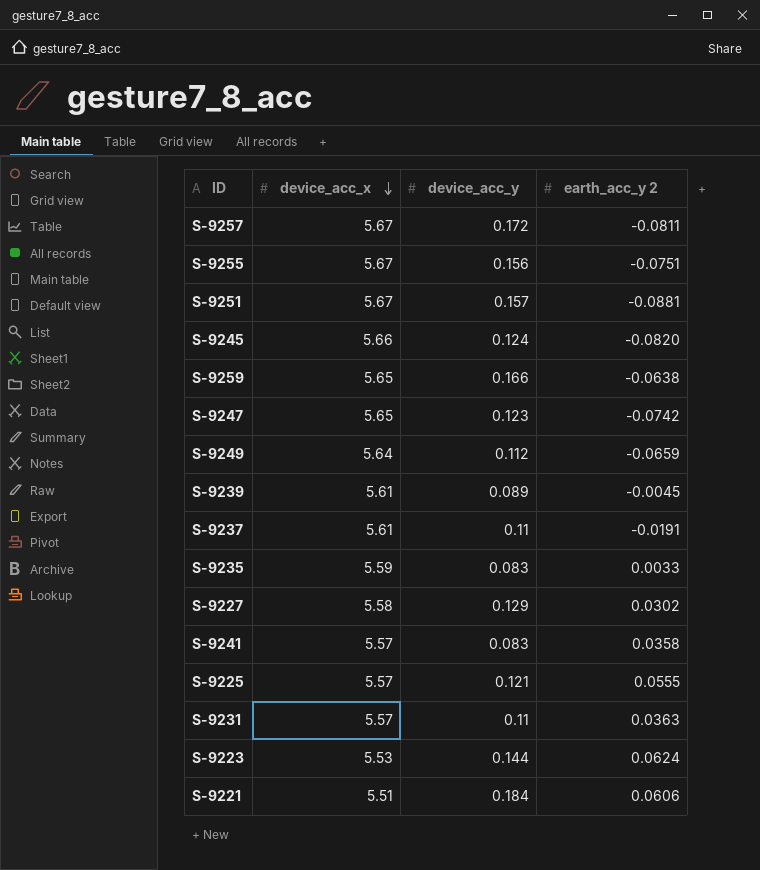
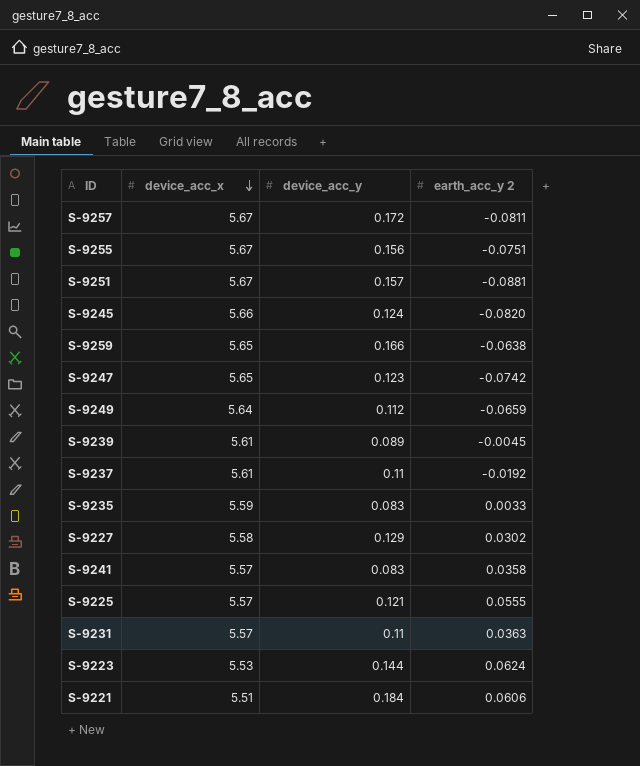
S-9237 | earth_acc_y 2: -0.0191 -> -0.0192

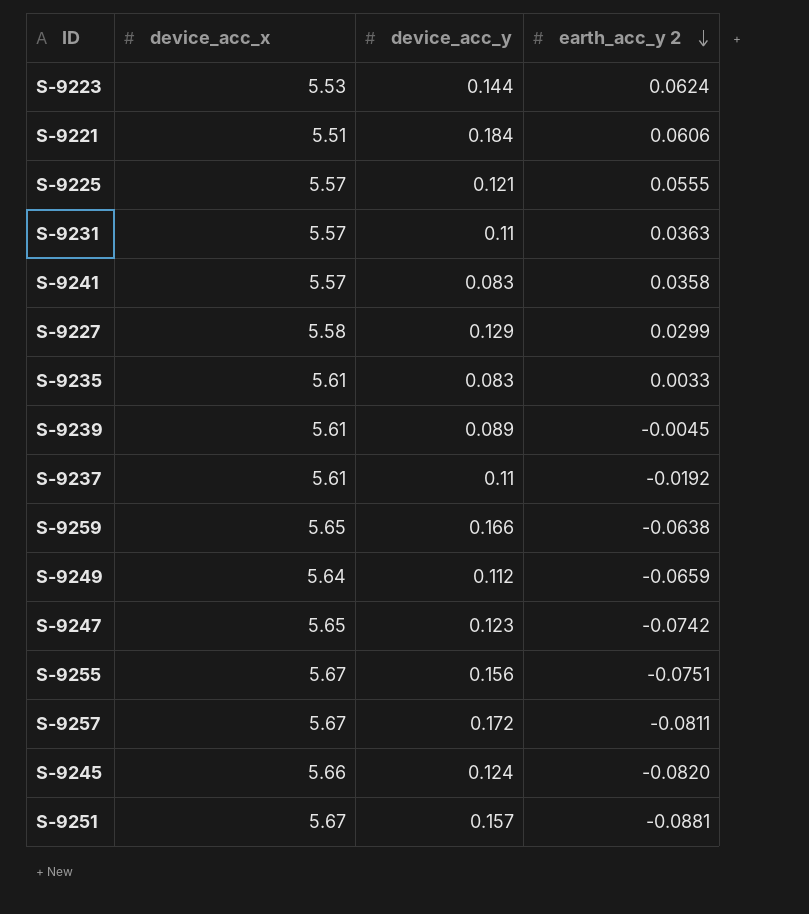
row order: device_acc_x descending -> earth_acc_y 2 descending
S-9227 | earth_acc_y 2: 0.0302 -> 0.0299
S-9235 | device_acc_x: 5.59 -> 5.61

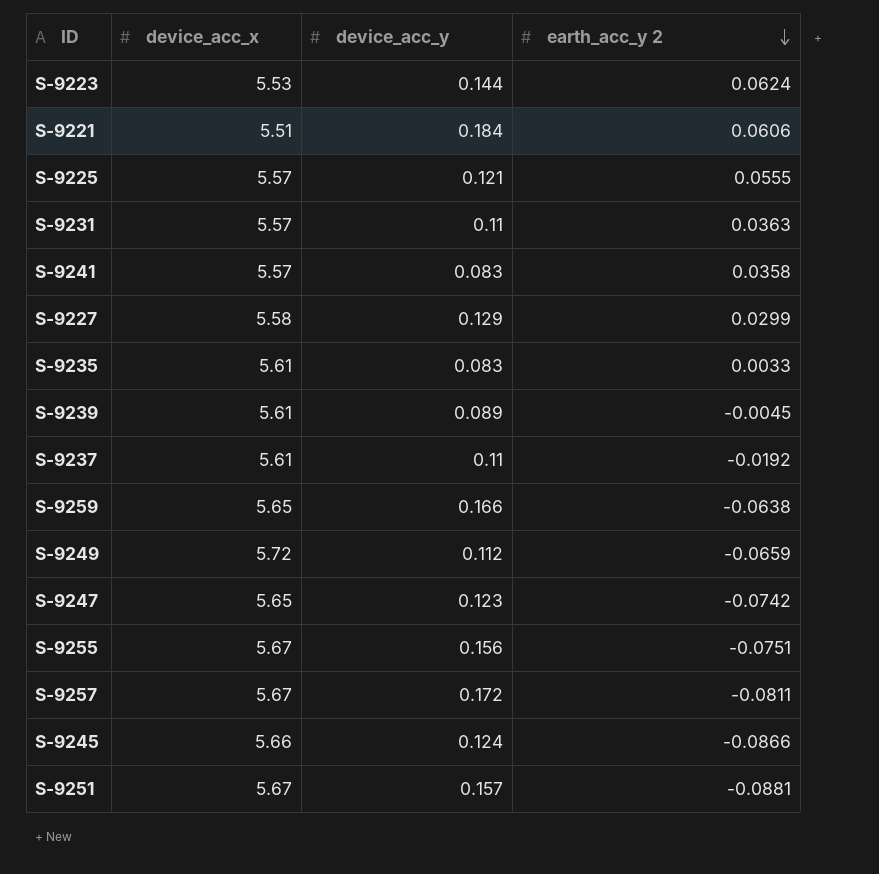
S-9249 | device_acc_x: 5.64 -> 5.72
S-9245 | earth_acc_y 2: -0.0820 -> -0.0866

